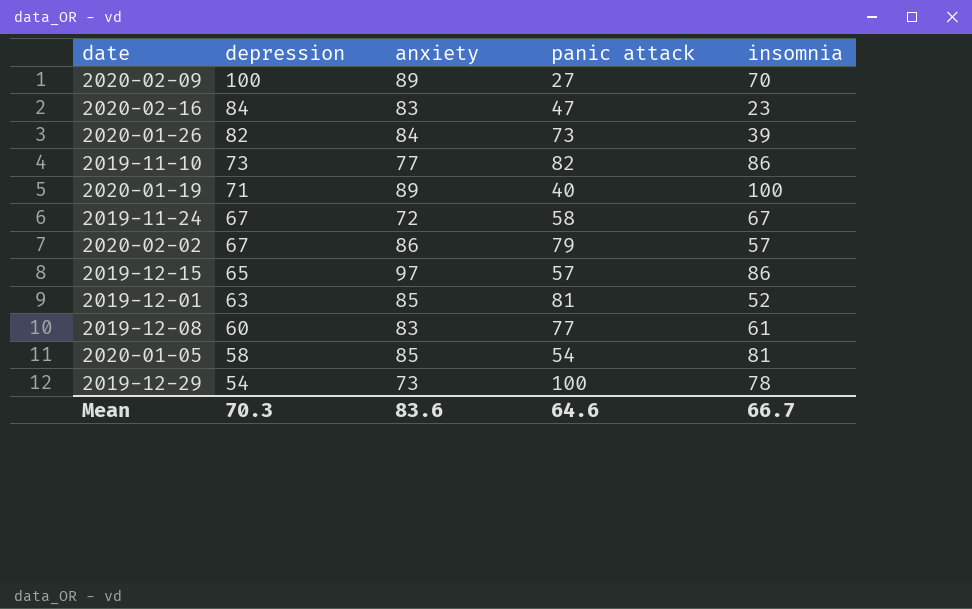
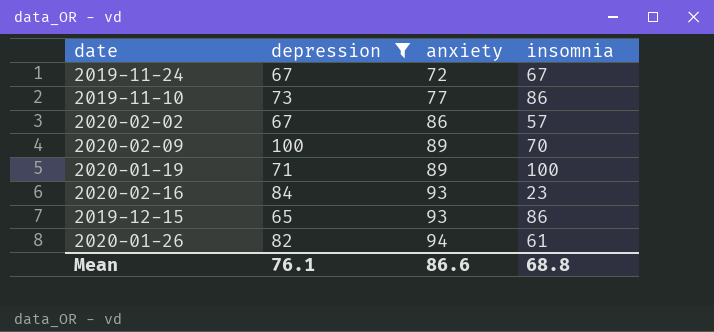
filter: none -> depression >= 65
row order: depression descending -> anxiety ascending
column panic attack | position: 4 -> none
2020-02-16 | anxiety: 83 -> 93
2019-12-15 | anxiety: 97 -> 93
2020-01-26 | anxiety: 84 -> 94
2020-01-26 | insomnia: 39 -> 61
Mean | depression: 70.3 -> 76.1
Mean | anxiety: 83.6 -> 86.6
Mean | insomnia: 66.7 -> 68.8

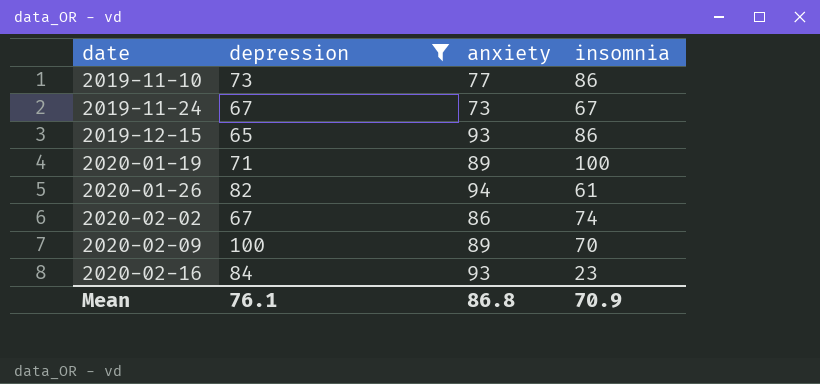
row order: anxiety ascending -> date ascending
2019-11-24 | anxiety: 72 -> 73
2020-02-02 | insomnia: 57 -> 74
Mean | anxiety: 86.6 -> 86.8
Mean | insomnia: 68.8 -> 70.9

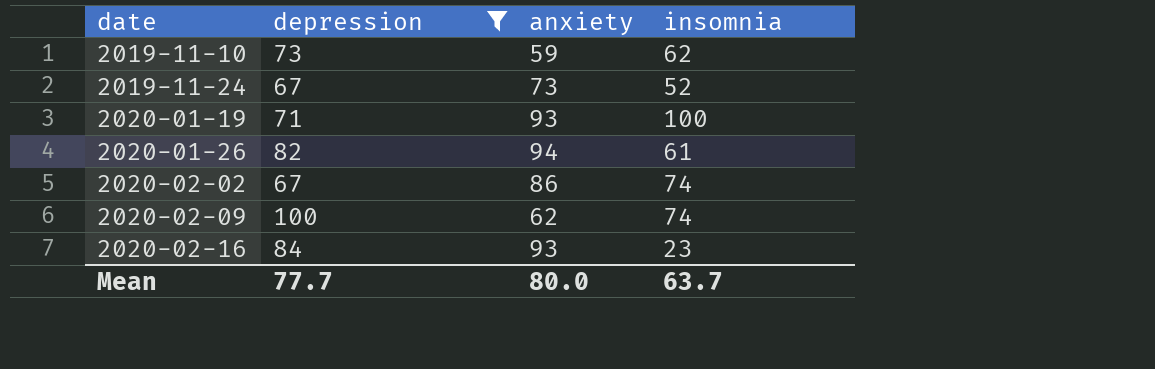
row 2019-12-15: 65 | 93 | 86 -> none
2019-11-10 | anxiety: 77 -> 59
2019-11-10 | insomnia: 86 -> 62
2019-11-24 | insomnia: 67 -> 52
2020-01-19 | anxiety: 89 -> 93
2020-02-09 | anxiety: 89 -> 62
2020-02-09 | insomnia: 70 -> 74
Mean | depression: 76.1 -> 77.7
Mean | anxiety: 86.8 -> 80.0
Mean | insomnia: 70.9 -> 63.7

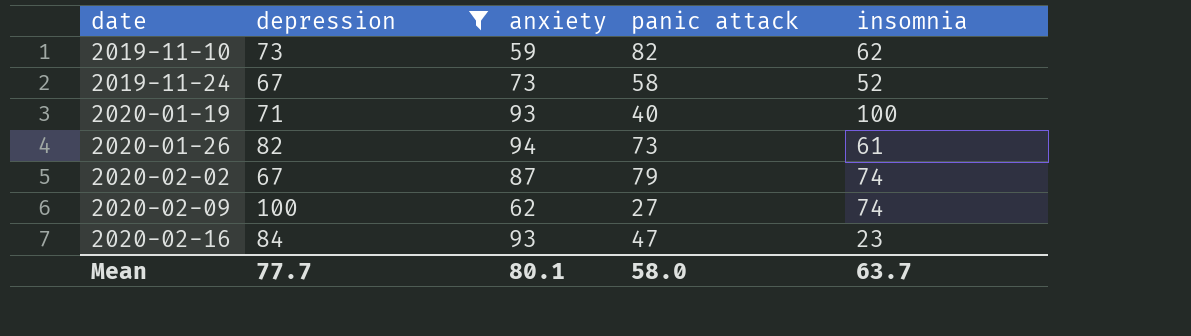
column panic attack | position: none -> 4
2020-02-02 | anxiety: 86 -> 87
Mean | anxiety: 80.0 -> 80.1

